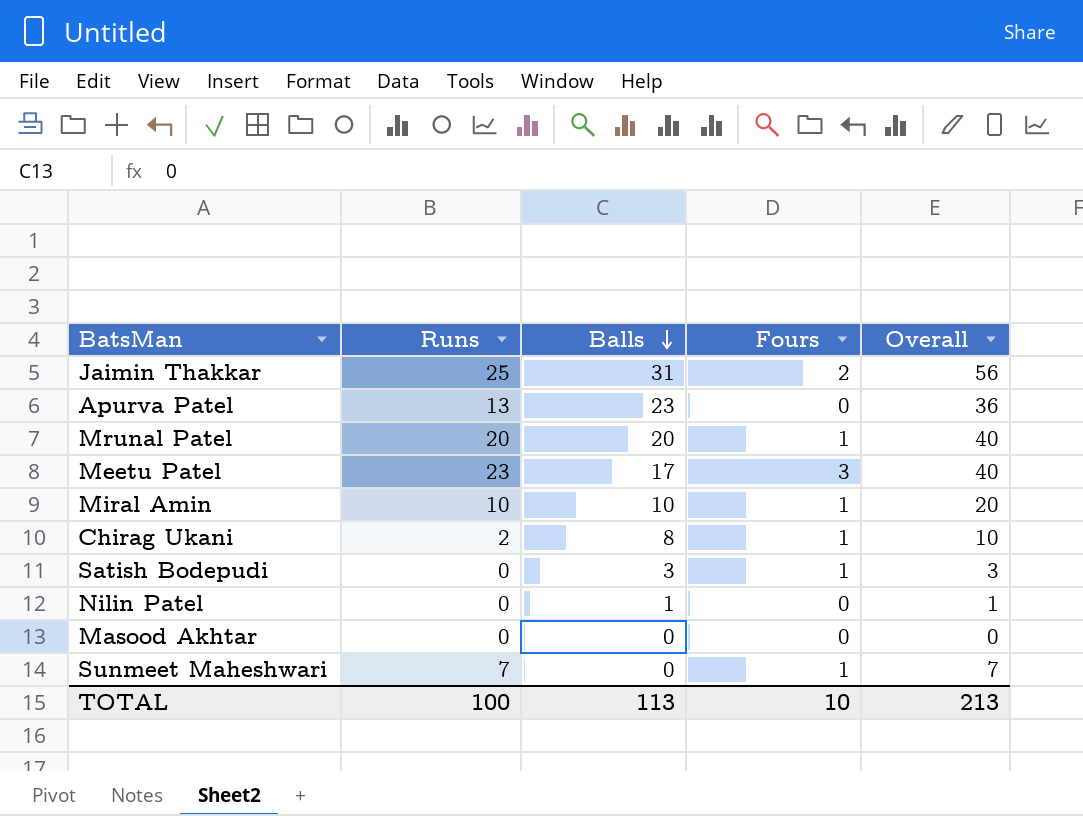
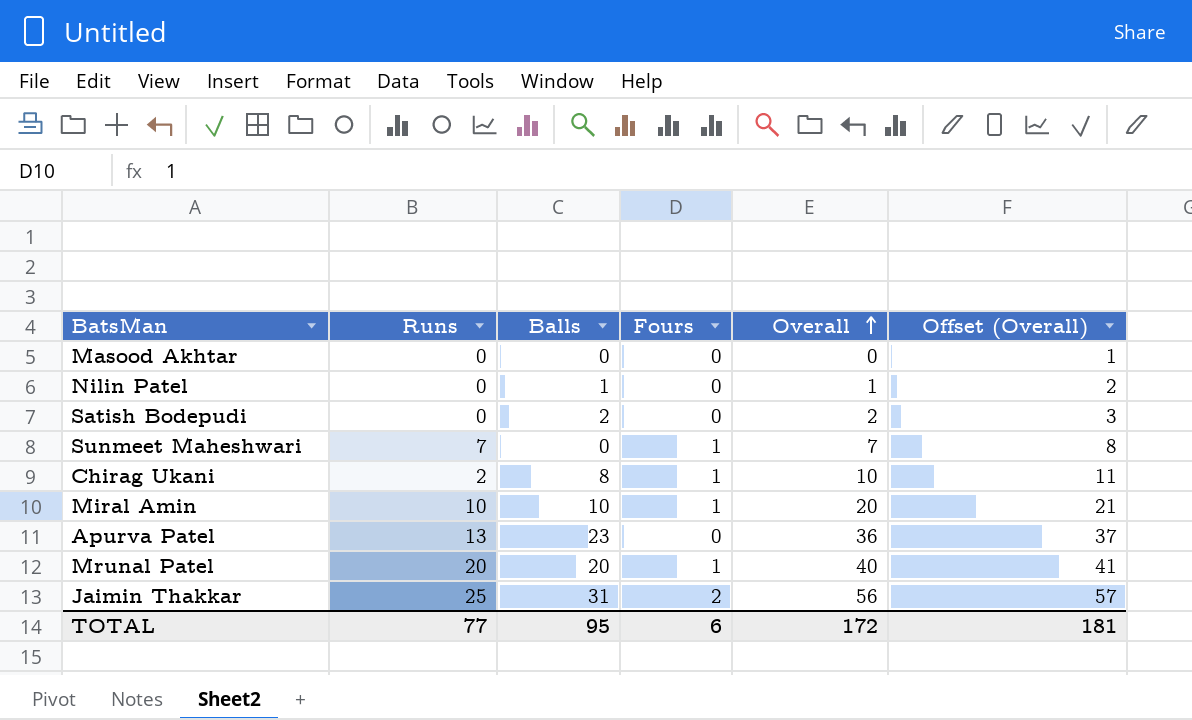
row order: Balls descending -> Overall ascending
column Offset (Overall) | formula: none -> [Overall] + 1
row Meetu Patel: 23 | 17 | 3 | 40 -> none
Satish Bodepudi | Balls: 3 -> 2
Satish Bodepudi | Fours: 1 -> 0
Satish Bodepudi | Overall: 3 -> 2
TOTAL | Runs: 100 -> 77
TOTAL | Balls: 113 -> 95
TOTAL | Fours: 10 -> 6
TOTAL | Overall: 213 -> 172

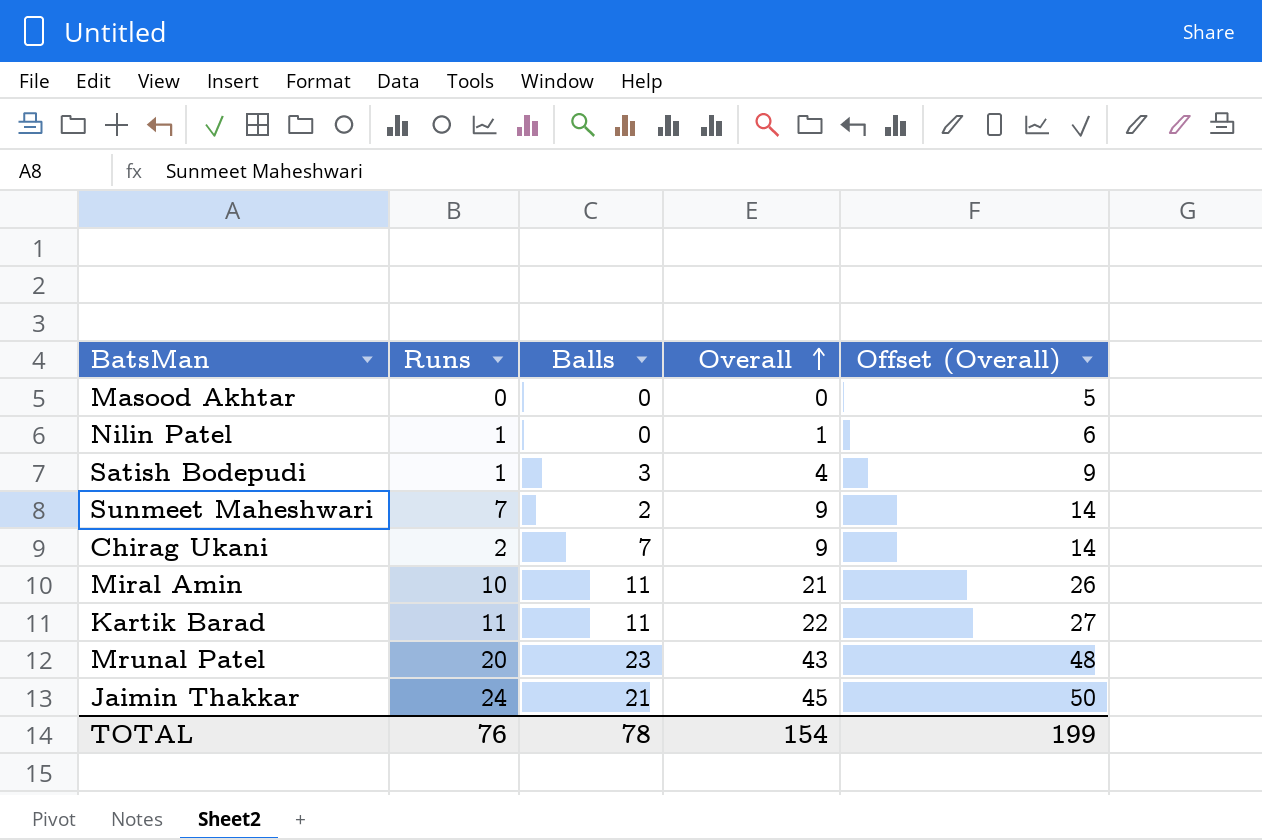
column Fours | position: 4 -> none
column Offset (Overall) | formula: [Overall] + 1 -> [Overall] + 5
row Apurva Patel: 13 | 23 | 0 | 36 | 37 -> none
Nilin Patel | Runs: 0 -> 1
Nilin Patel | Balls: 1 -> 0
Satish Bodepudi | Runs: 0 -> 1
Satish Bodepudi | Balls: 2 -> 3
Satish Bodepudi | Overall: 2 -> 4
Sunmeet Maheshwari | Balls: 0 -> 2
Sunmeet Maheshwari | Overall: 7 -> 9
Chirag Ukani | Balls: 8 -> 7
Chirag Ukani | Overall: 10 -> 9
Miral Amin | Balls: 10 -> 11
Miral Amin | Overall: 20 -> 21
row Kartik Barad: none -> 11 | 11 | 22 | 27
Mrunal Patel | Balls: 20 -> 23
Mrunal Patel | Overall: 40 -> 43
Jaimin Thakkar | Runs: 25 -> 24
Jaimin Thakkar | Balls: 31 -> 21
Jaimin Thakkar | Overall: 56 -> 45
TOTAL | Runs: 77 -> 76
TOTAL | Balls: 95 -> 78
TOTAL | Overall: 172 -> 154
TOTAL | Offset (Overall): 181 -> 199

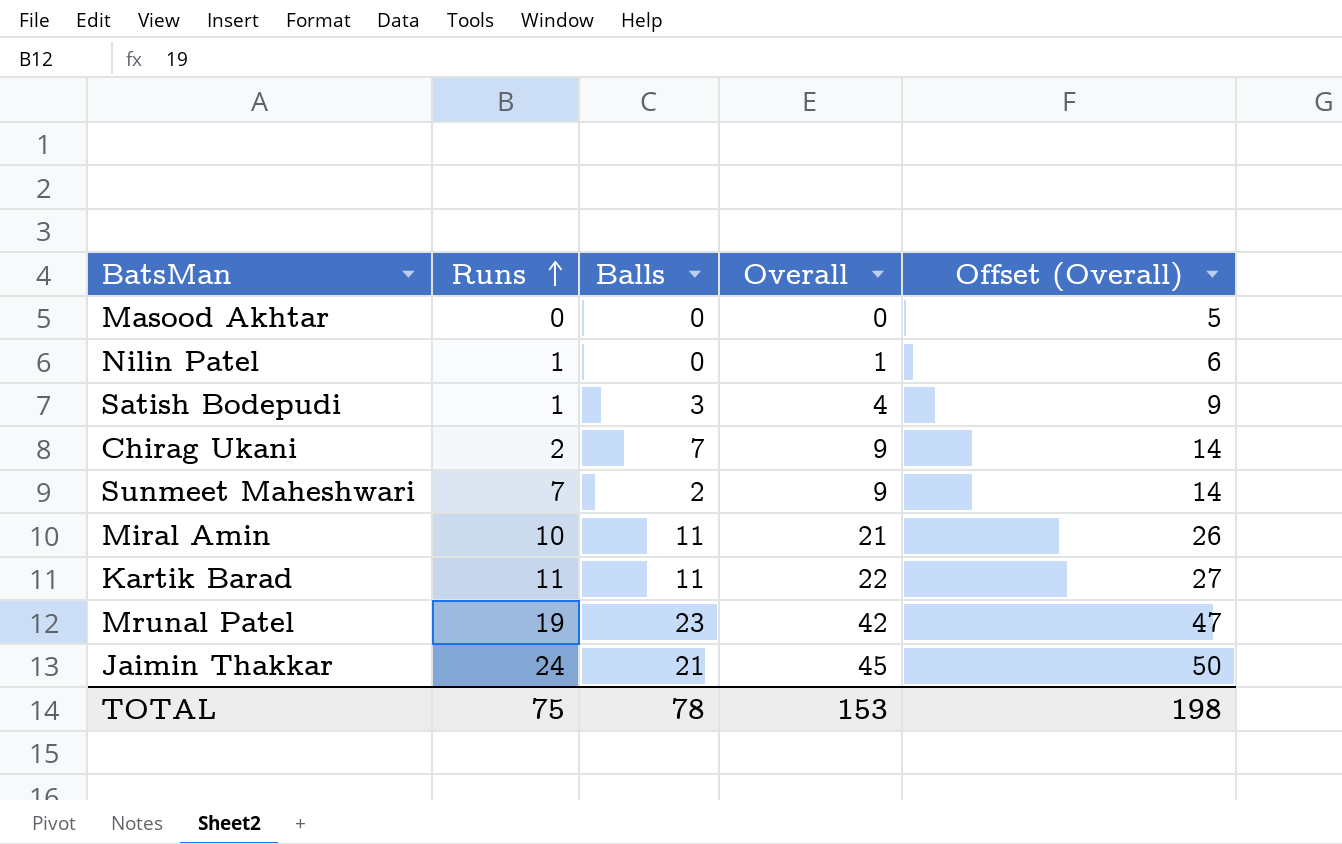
row order: Overall ascending -> Runs ascending
Mrunal Patel | Runs: 20 -> 19
Mrunal Patel | Overall: 43 -> 42
Mrunal Patel | Offset (Overall): 48 -> 47
TOTAL | Runs: 76 -> 75
TOTAL | Overall: 154 -> 153
TOTAL | Offset (Overall): 199 -> 198

